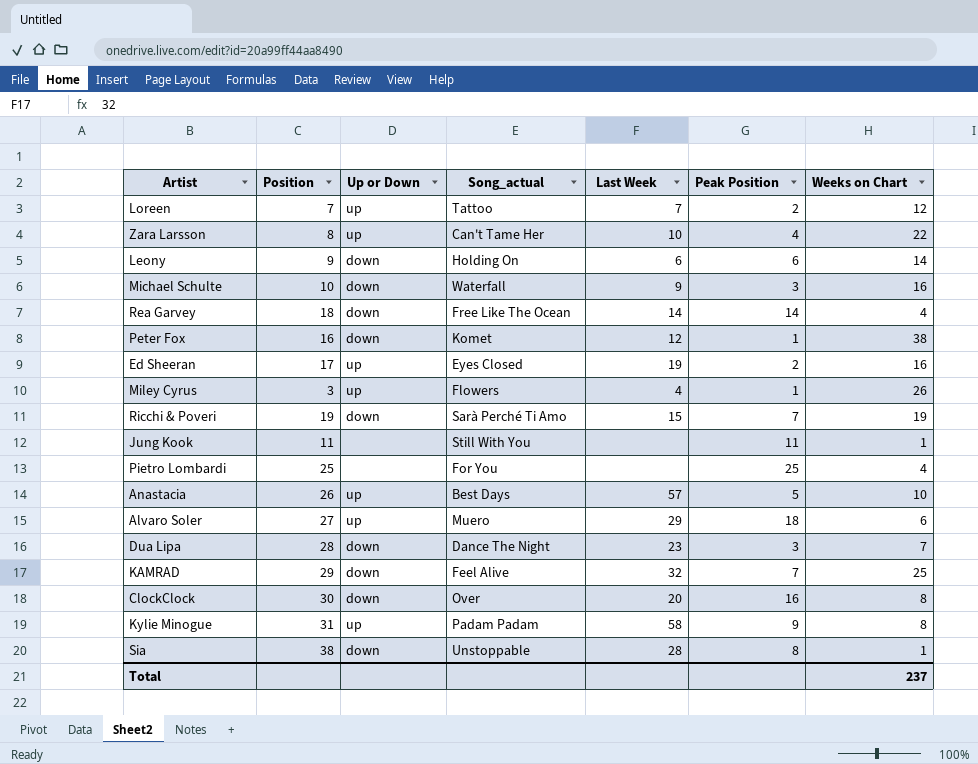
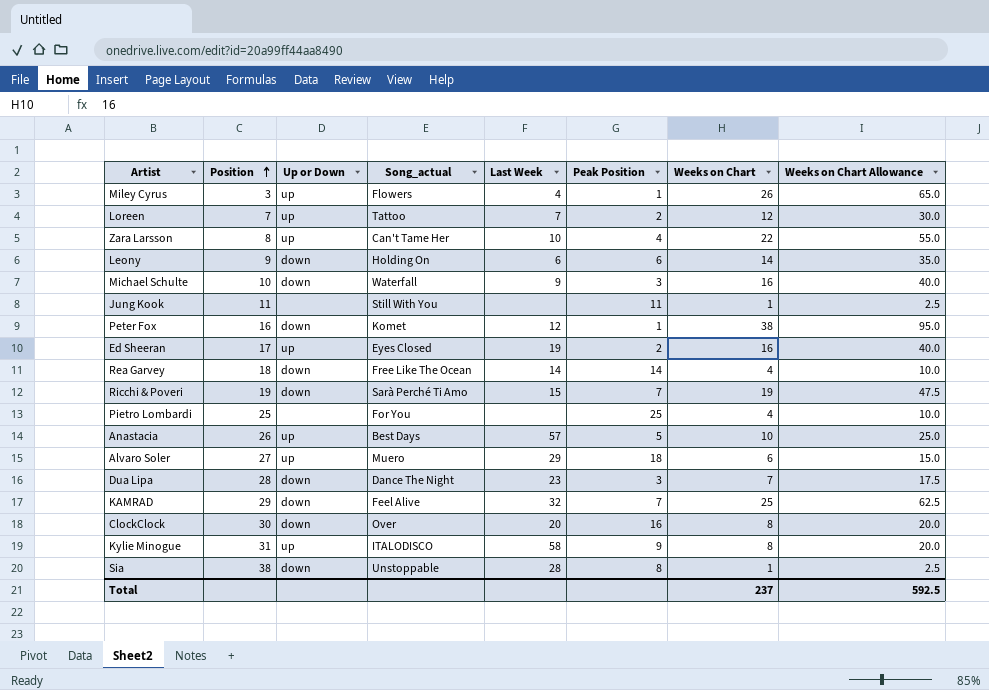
row order: none -> Position ascending
column Weeks on Chart Allowance | formula: none -> [Weeks on Chart] * 2.5
Kylie Minogue | Song_actual: Padam Padam -> ITALODISCO

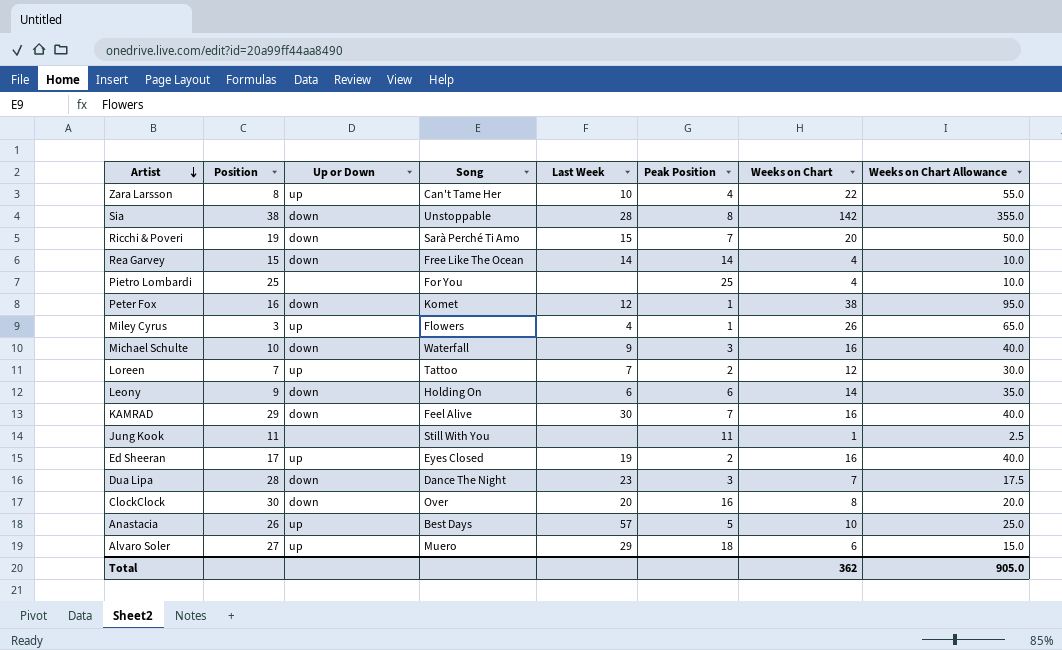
row order: Position ascending -> Artist descending
column name: Song_actual -> Song
row Kylie Minogue: 31 | up | ITALODISCO | 58 | 9 | 8 | 20.0 -> none
Sia | Weeks on Chart: 1 -> 142
Sia | Weeks on Chart Allowance: 2.5 -> 355.0
Ricchi & Poveri | Weeks on Chart: 19 -> 20
Ricchi & Poveri | Weeks on Chart Allowance: 47.5 -> 50.0
Rea Garvey | Position: 18 -> 15
KAMRAD | Last Week: 32 -> 30
KAMRAD | Weeks on Chart: 25 -> 16
KAMRAD | Weeks on Chart Allowance: 62.5 -> 40.0
Total | Weeks on Chart: 237 -> 362
Total | Weeks on Chart Allowance: 592.5 -> 905.0

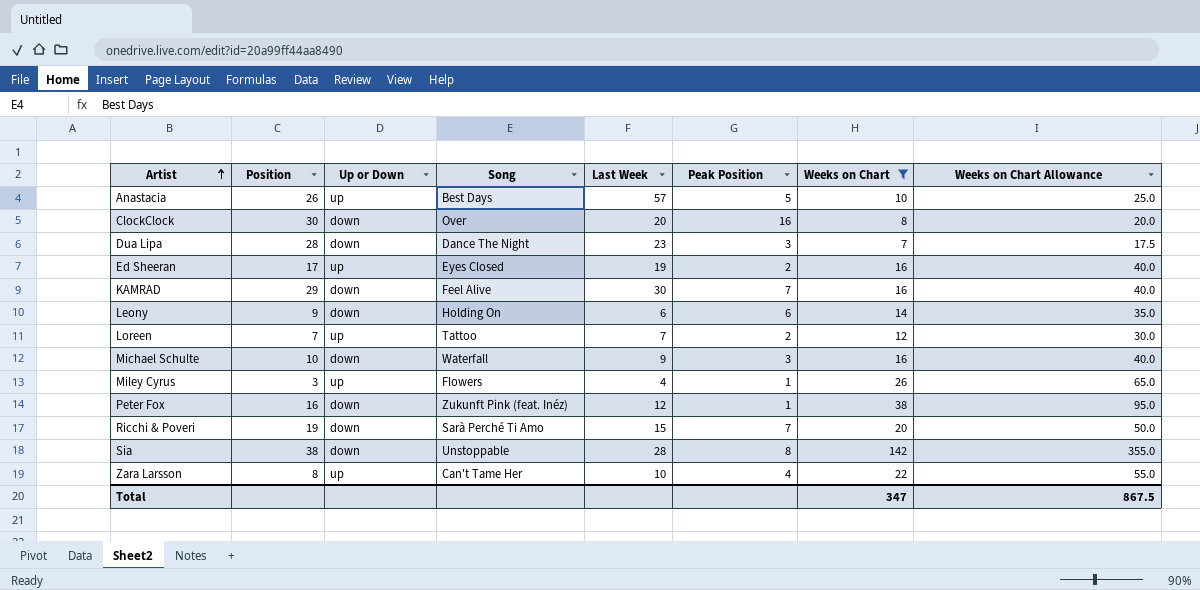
filter: none -> Weeks on Chart >= 7
row order: Artist descending -> Artist ascending
Peter Fox | Song: Komet -> Zukunft Pink (feat. Inéz)
Total | Weeks on Chart: 362 -> 347
Total | Weeks on Chart Allowance: 905.0 -> 867.5

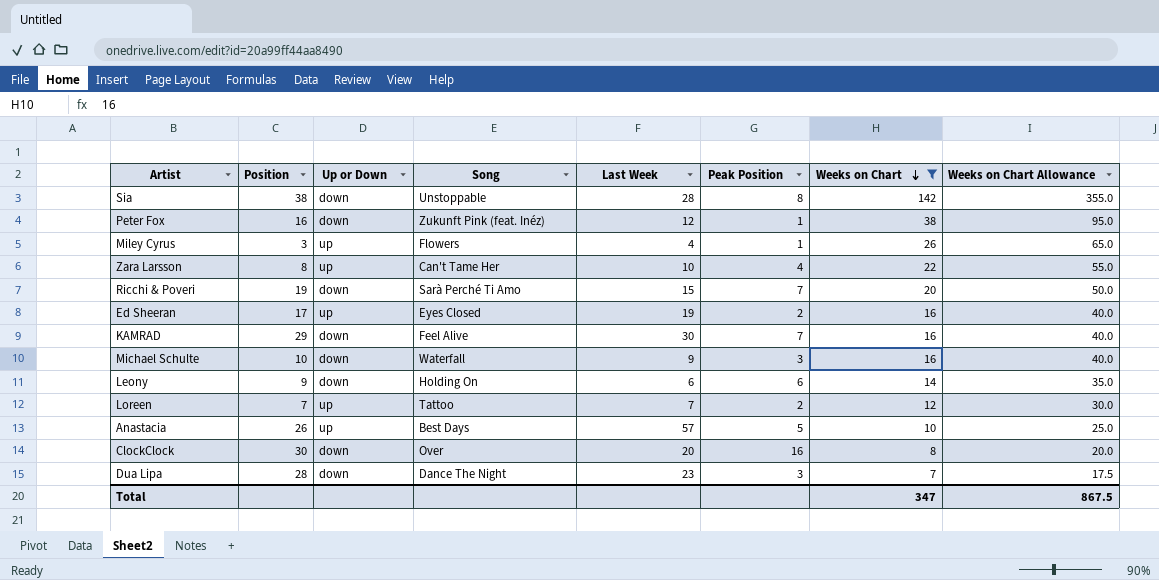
row order: Artist ascending -> Weeks on Chart descending

